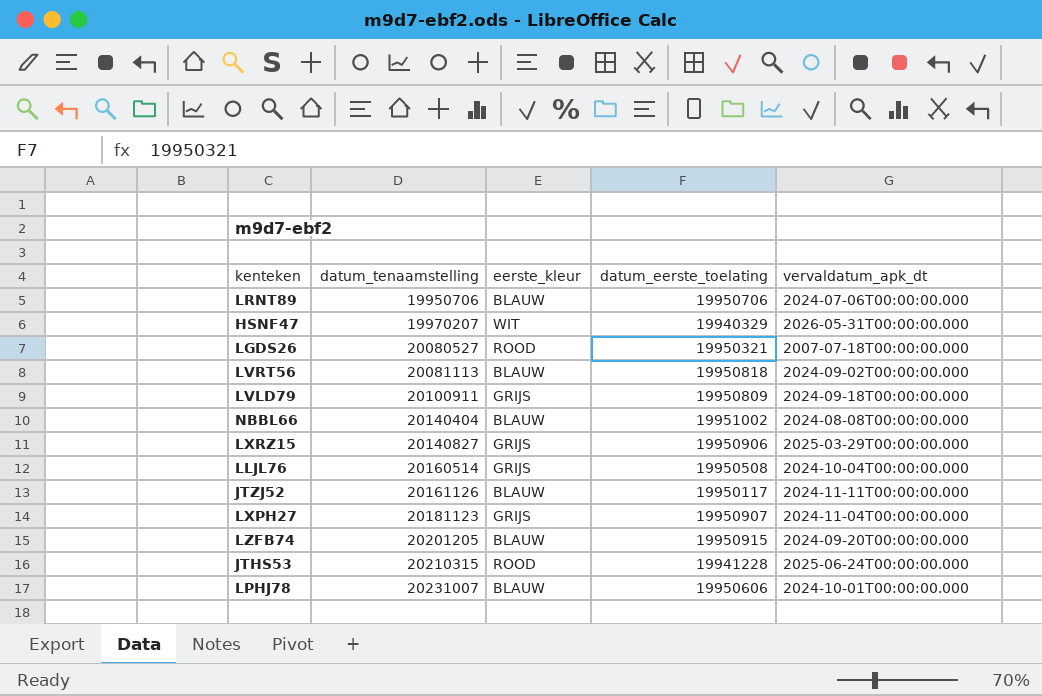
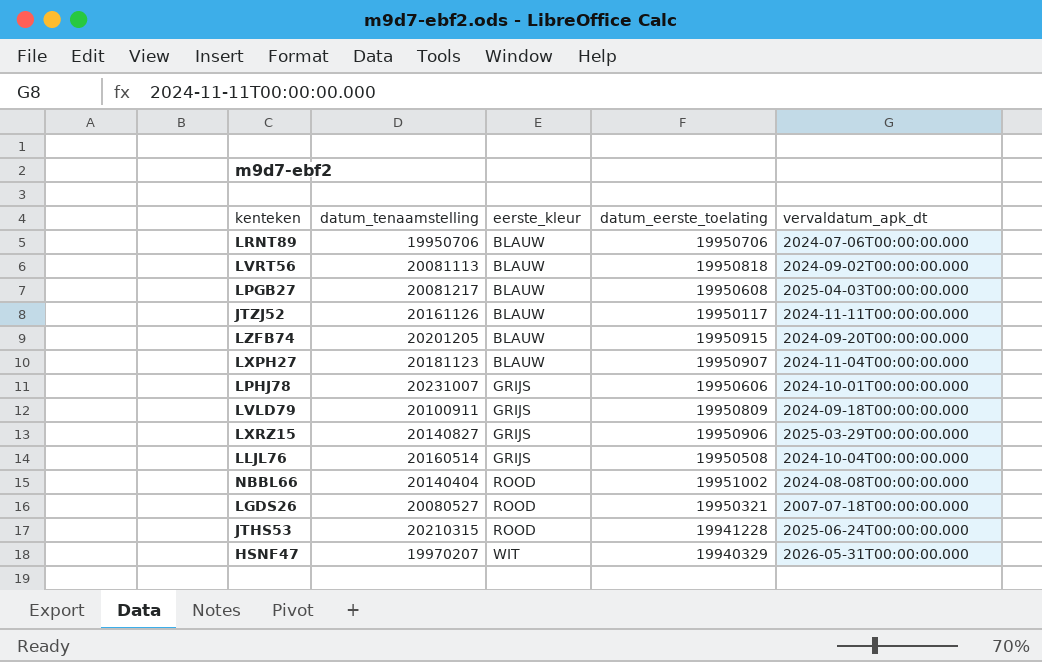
row order: datum_tenaamstelling ascending -> eerste_kleur ascending
row LPGB27: none -> 20081217 | BLAUW | 19950608 | 2025-04-03T00:00:00.000
LXPH27 | eerste_kleur: GRIJS -> BLAUW
LPHJ78 | eerste_kleur: BLAUW -> GRIJS
NBBL66 | eerste_kleur: BLAUW -> ROOD

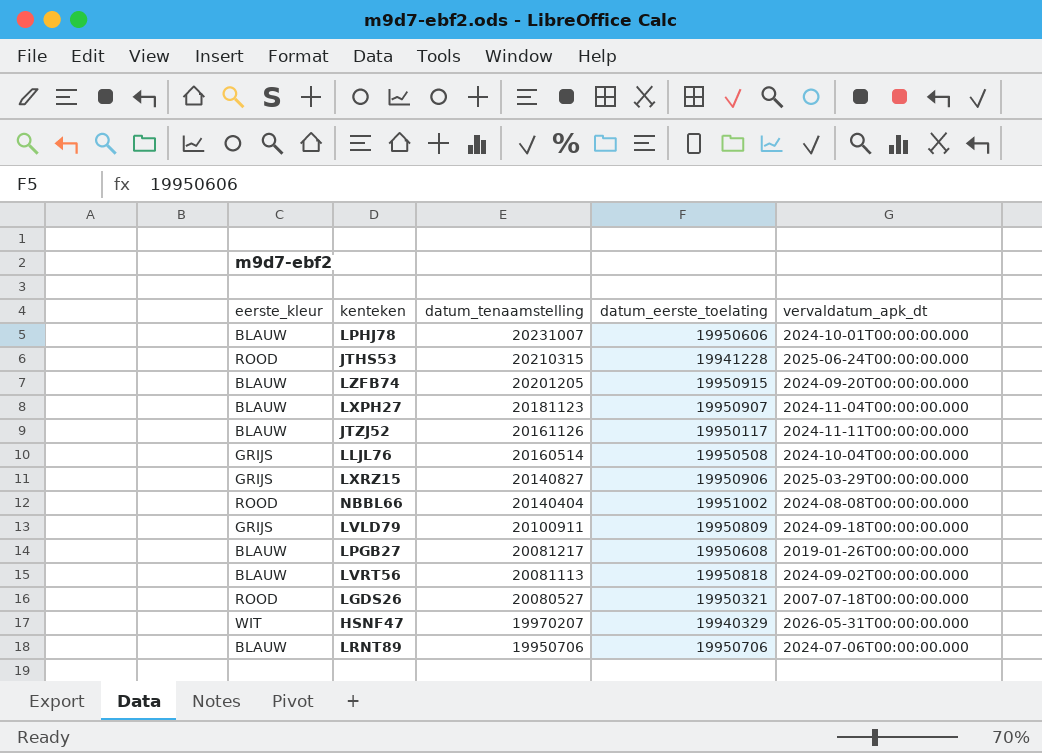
row order: eerste_kleur ascending -> datum_tenaamstelling descending
column eerste_kleur | position: 3 -> 1
LPHJ78 | eerste_kleur: GRIJS -> BLAUW
LPGB27 | vervaldatum_apk_dt: 2025-04-03T00:00:00.000 -> 2019-01-26T00:00:00.000

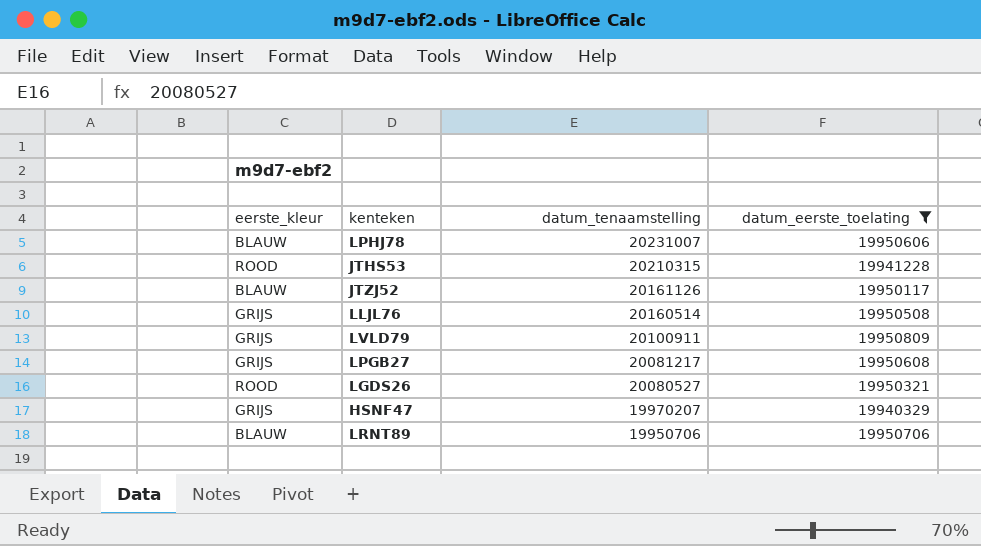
filter: none -> datum_eerste_toelating <= 19950809
column vervaldatum_apk_dt | position: 5 -> none
LPGB27 | eerste_kleur: BLAUW -> GRIJS
HSNF47 | eerste_kleur: WIT -> GRIJS

